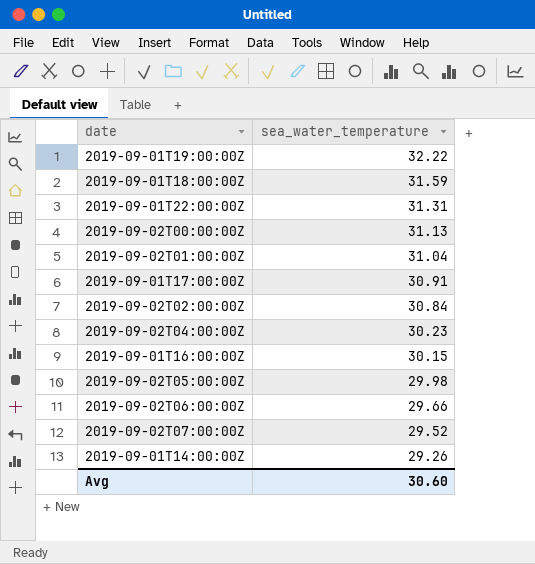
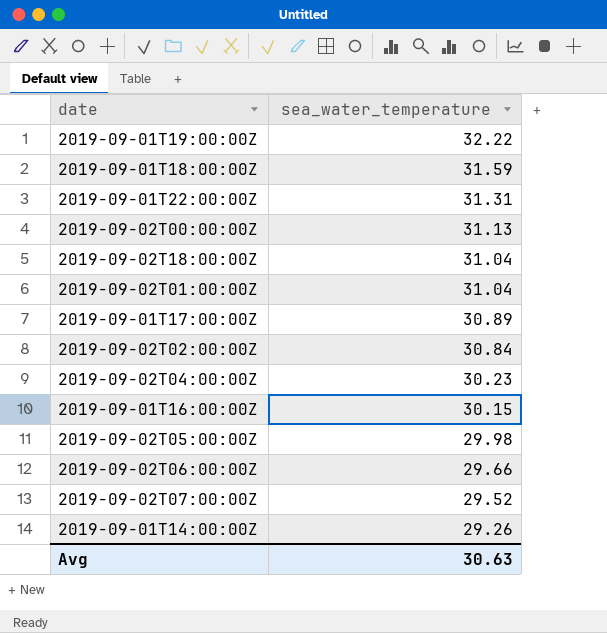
row 2019-09-02T18:00:00Z: none -> 31.04
2019-09-01T17:00:00Z | sea_water_temperature: 30.91 -> 30.89
Avg | sea_water_temperature: 30.60 -> 30.63

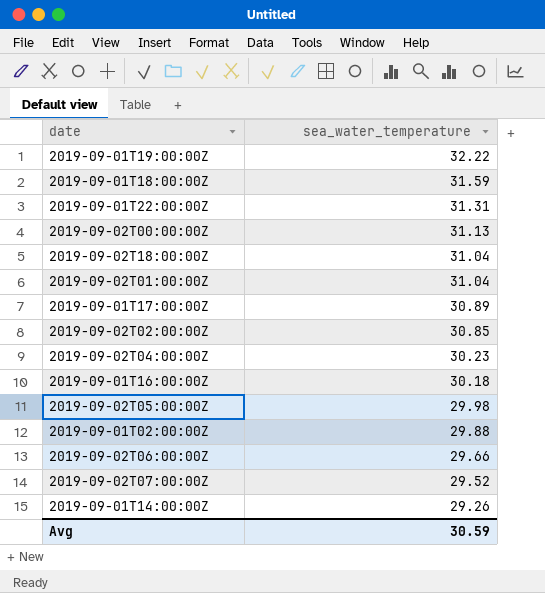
2019-09-02T02:00:00Z | sea_water_temperature: 30.84 -> 30.85
2019-09-01T16:00:00Z | sea_water_temperature: 30.15 -> 30.18
row 2019-09-01T02:00:00Z: none -> 29.88
Avg | sea_water_temperature: 30.63 -> 30.59

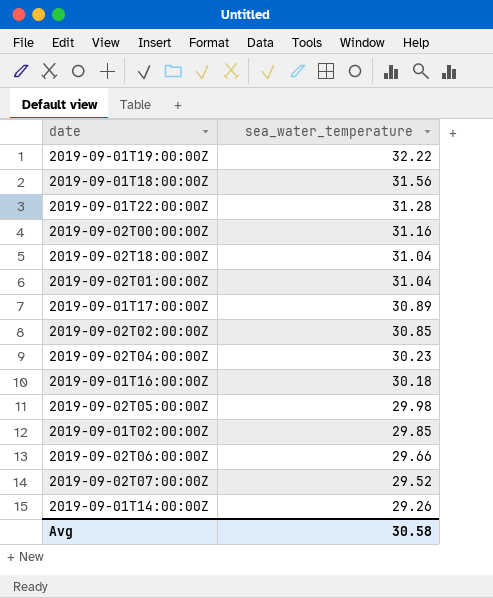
2019-09-01T18:00:00Z | sea_water_temperature: 31.59 -> 31.56
2019-09-01T22:00:00Z | sea_water_temperature: 31.31 -> 31.28
2019-09-02T00:00:00Z | sea_water_temperature: 31.13 -> 31.16
2019-09-01T02:00:00Z | sea_water_temperature: 29.88 -> 29.85
Avg | sea_water_temperature: 30.59 -> 30.58

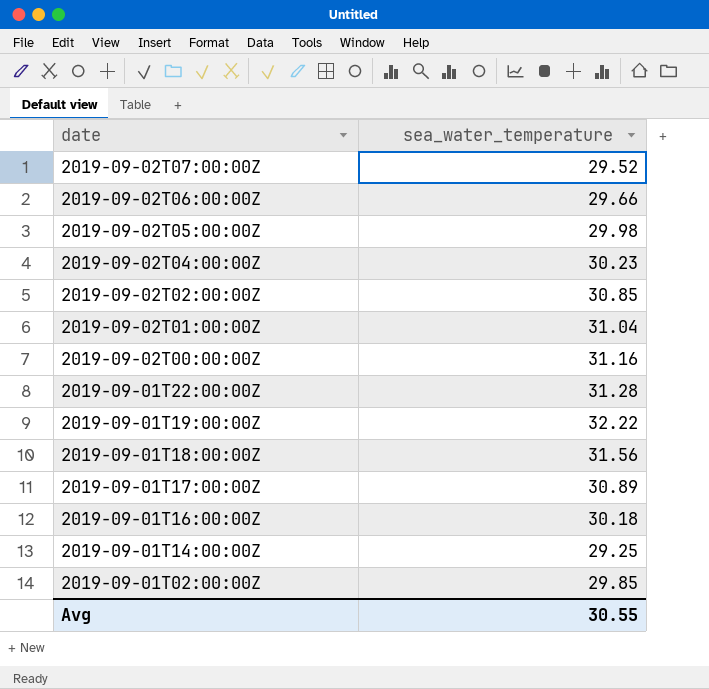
row order: sea_water_temperature descending -> date descending
row 2019-09-02T18:00:00Z: 31.04 -> none
2019-09-01T14:00:00Z | sea_water_temperature: 29.26 -> 29.25
Avg | sea_water_temperature: 30.58 -> 30.55

